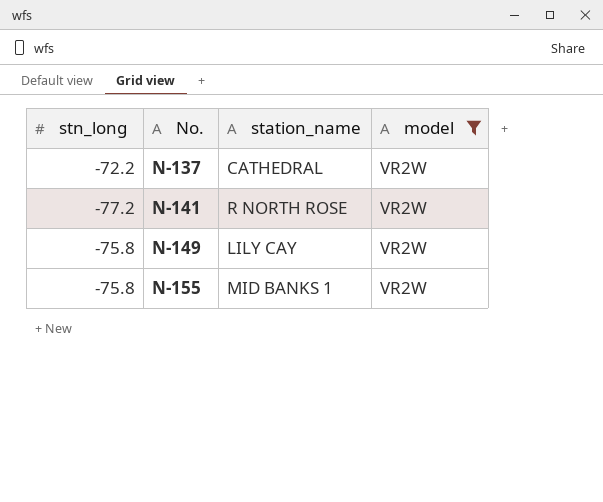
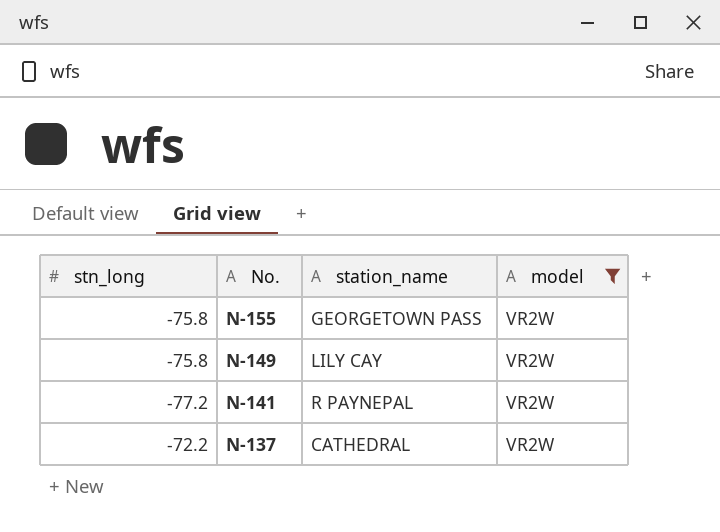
row order: No. ascending -> No. descending
N-155 | station_name: MID BANKS 1 -> GEORGETOWN PASS
N-141 | station_name: R NORTH ROSE -> R PAYNEPAL

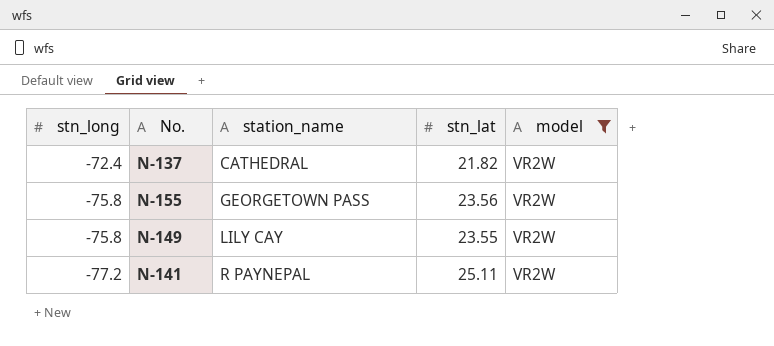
row order: No. descending -> stn_long descending
column stn_lat | position: none -> 4
N-137 | stn_long: -72.2 -> -72.4

